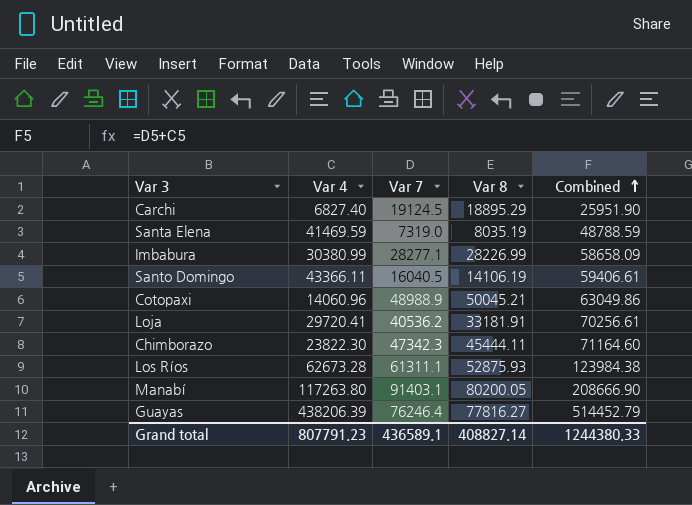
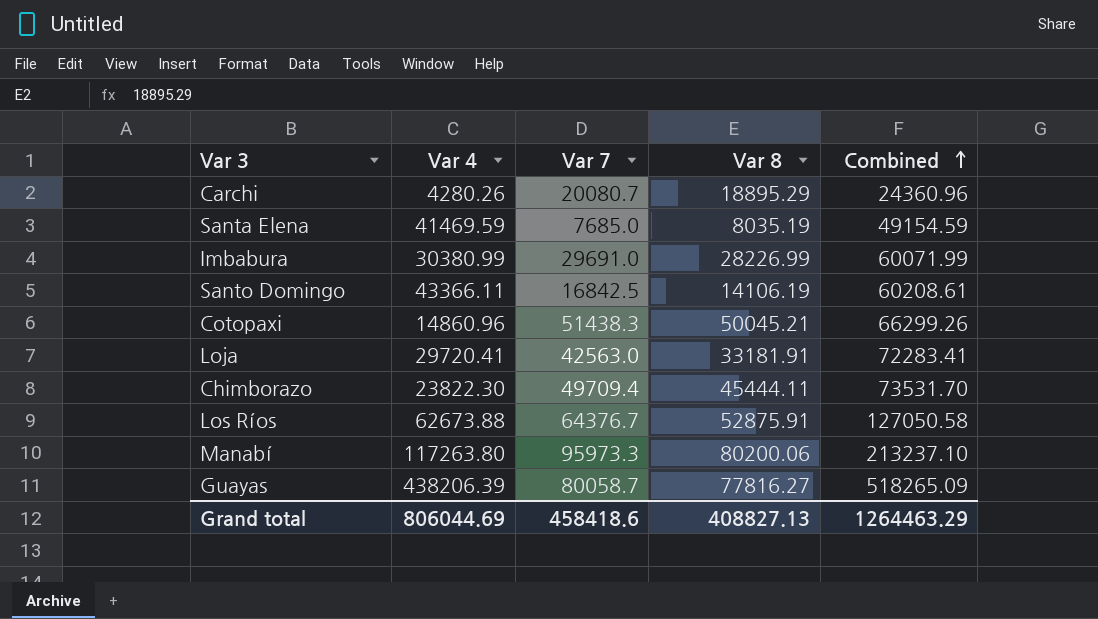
Carchi | Var 4: 6827.40 -> 4280.26
Carchi | Var 7: 19124.5 -> 20080.7
Carchi | Combined: 25951.90 -> 24360.96
Santa Elena | Var 7: 7319.0 -> 7685.0
Santa Elena | Combined: 48788.59 -> 49154.59
Imbabura | Var 7: 28277.1 -> 29691.0
Imbabura | Combined: 58658.09 -> 60071.99
Santo Domingo | Var 7: 16040.5 -> 16842.5
Santo Domingo | Combined: 59406.61 -> 60208.61
Cotopaxi | Var 4: 14060.96 -> 14860.96
Cotopaxi | Var 7: 48988.9 -> 51438.3
Cotopaxi | Combined: 63049.86 -> 66299.26
Loja | Var 7: 40536.2 -> 42563.0
Loja | Combined: 70256.61 -> 72283.41
Chimborazo | Var 7: 47342.3 -> 49709.4
Chimborazo | Combined: 71164.60 -> 73531.70
Los Ríos | Var 4: 62673.28 -> 62673.88
Los Ríos | Var 7: 61311.1 -> 64376.7
Los Ríos | Var 8: 52875.93 -> 52875.91
Los Ríos | Combined: 123984.38 -> 127050.58
Manabí | Var 7: 91403.1 -> 95973.3
Manabí | Var 8: 80200.05 -> 80200.06
Manabí | Combined: 208666.90 -> 213237.10
Guayas | Var 7: 76246.4 -> 80058.7
Guayas | Combined: 514452.79 -> 518265.09
Grand total | Var 4: 807791.23 -> 806044.69
Grand total | Var 7: 436589.1 -> 458418.6
Grand total | Var 8: 408827.14 -> 408827.13
Grand total | Combined: 1244380.33 -> 1264463.29

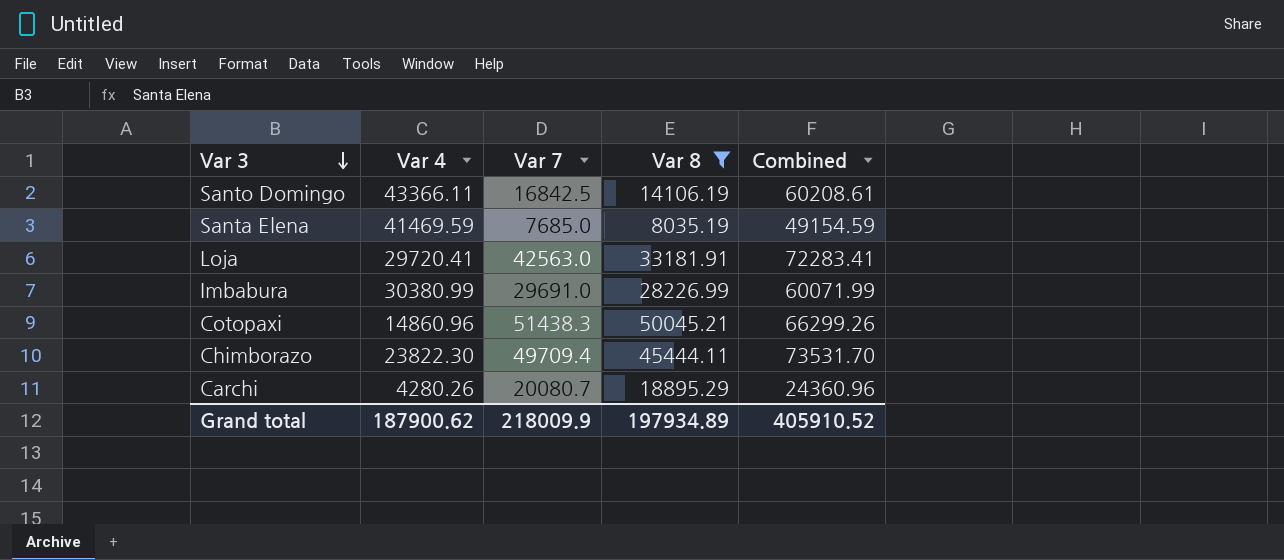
filter: none -> Var 8 <= 50045.21
row order: Combined ascending -> Var 3 descending
Grand total | Var 4: 806044.69 -> 187900.62
Grand total | Var 7: 458418.6 -> 218009.9
Grand total | Var 8: 408827.13 -> 197934.89
Grand total | Combined: 1264463.29 -> 405910.52

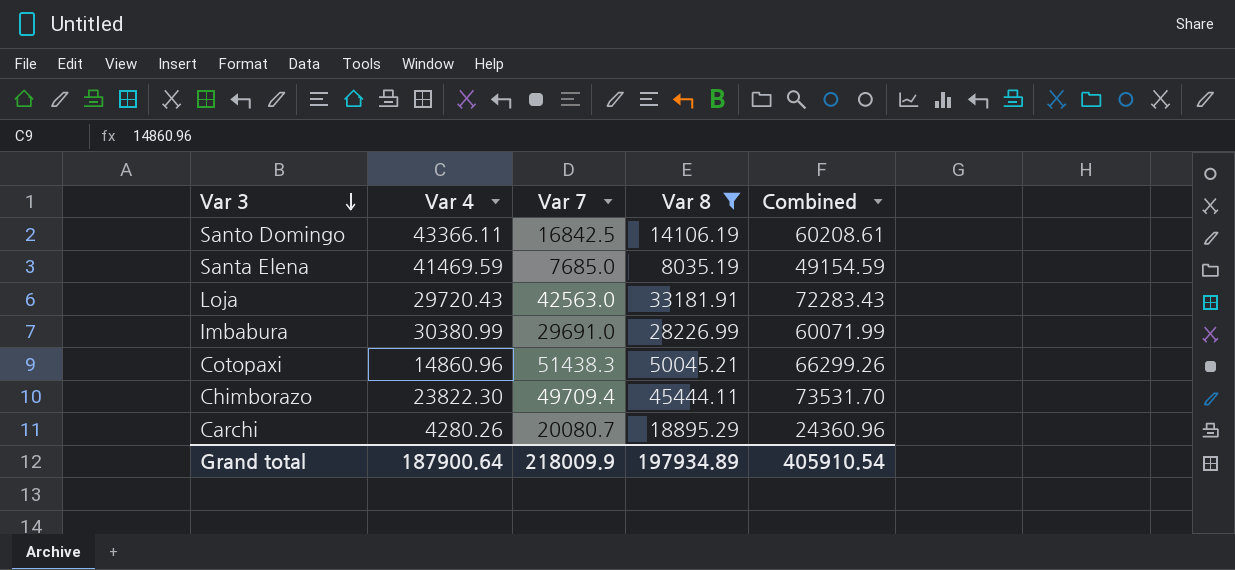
Loja | Var 4: 29720.41 -> 29720.43
Loja | Combined: 72283.41 -> 72283.43
Grand total | Var 4: 187900.62 -> 187900.64
Grand total | Combined: 405910.52 -> 405910.54

